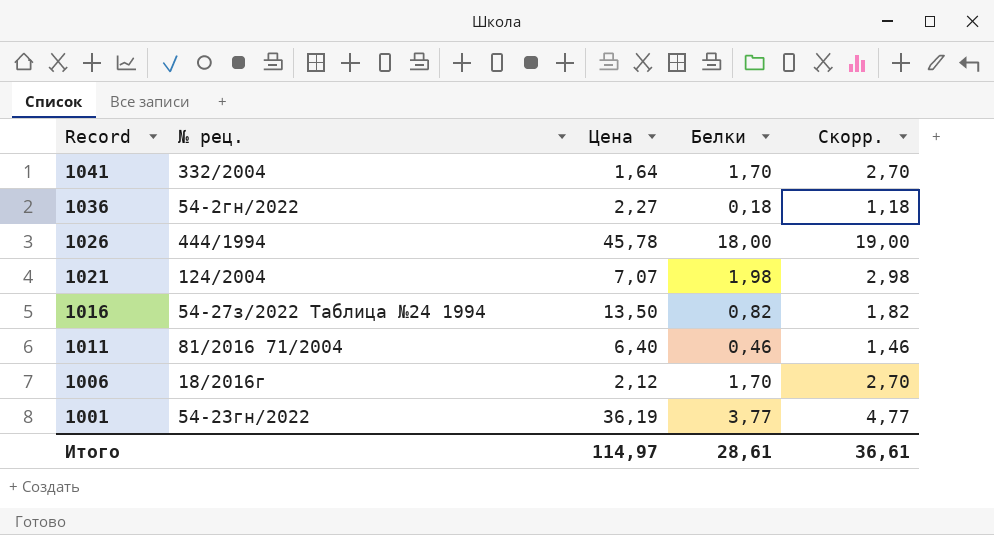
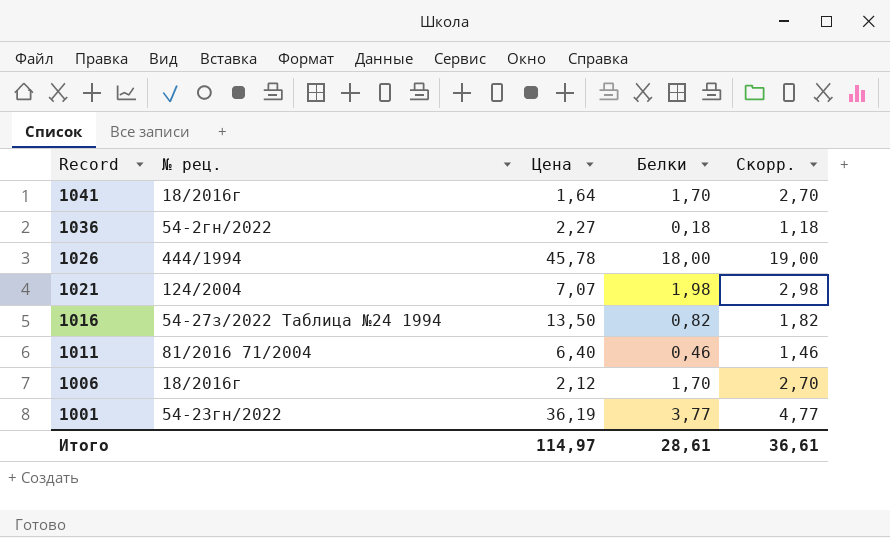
1041 | № рец.: 332/2004 -> 18/2016г

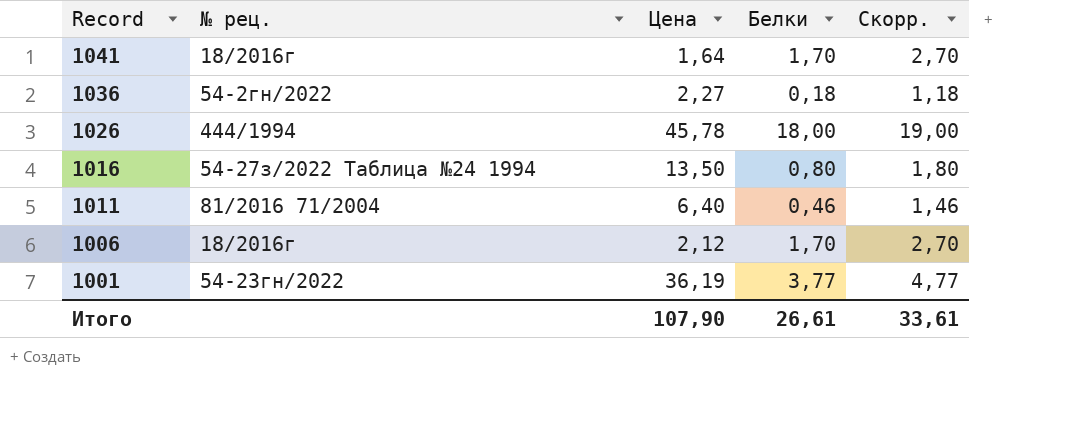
row 1021: 124/2004 | 7,07 | 1,98 | 2,98 -> none
1016 | Белки: 0,82 -> 0,80
1016 | Скорр.: 1,82 -> 1,80
Итого | Цена: 114,97 -> 107,90
Итого | Белки: 28,61 -> 26,61
Итого | Скорр.: 36,61 -> 33,61

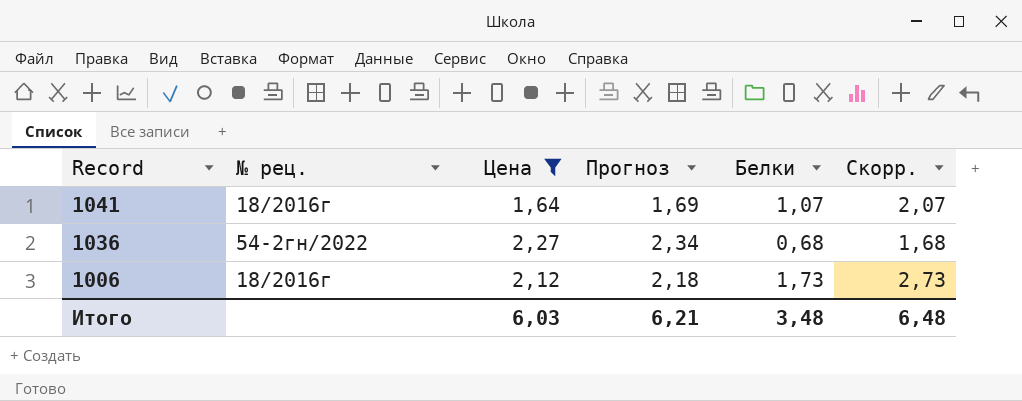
filter: none -> Цена <= 2,27
column Прогноз | formula: none -> [Цена] * 1,03
1041 | Белки: 1,70 -> 1,07
1041 | Скорр.: 2,70 -> 2,07
1036 | Белки: 0,18 -> 0,68
1036 | Скорр.: 1,18 -> 1,68
1006 | Белки: 1,70 -> 1,73
1006 | Скорр.: 2,70 -> 2,73
Итого | Цена: 107,90 -> 6,03
Итого | Белки: 26,61 -> 3,48
Итого | Скорр.: 33,61 -> 6,48

